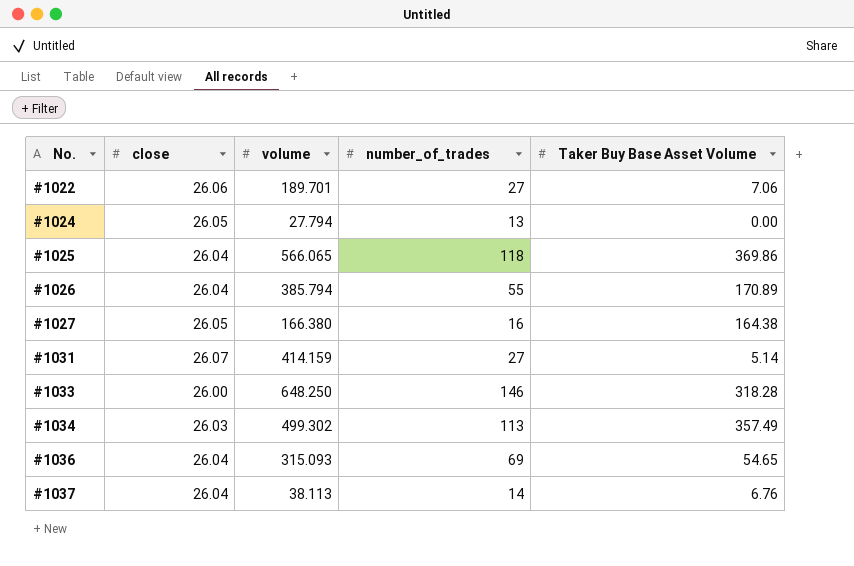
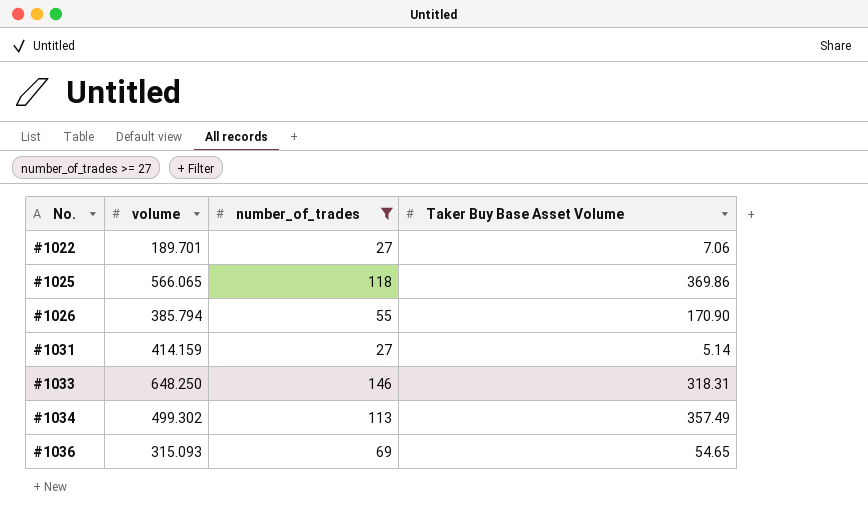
filter: none -> number_of_trades >= 27
column close | position: 2 -> none
#1026 | Taker Buy Base Asset Volume: 170.89 -> 170.90
#1033 | Taker Buy Base Asset Volume: 318.28 -> 318.31

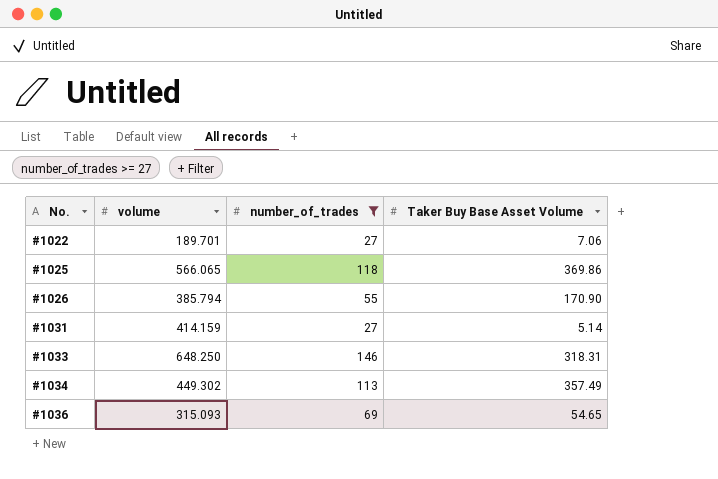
#1034 | volume: 499.302 -> 449.302

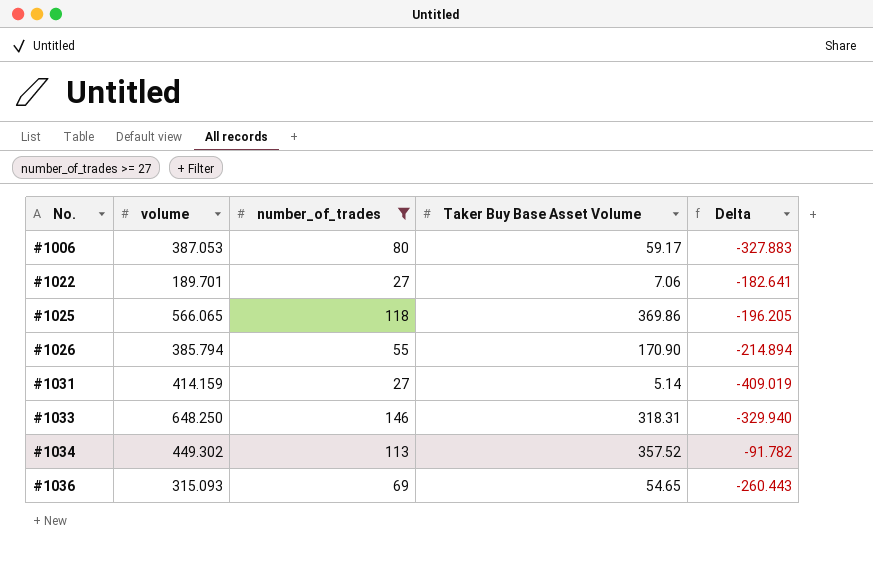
column Delta | formula: none -> [Taker Buy Base Asset Volume] - [volume]
row #1006: none -> 387.053 | 80 | 59.17 | -327.883
#1034 | Taker Buy Base Asset Volume: 357.49 -> 357.52

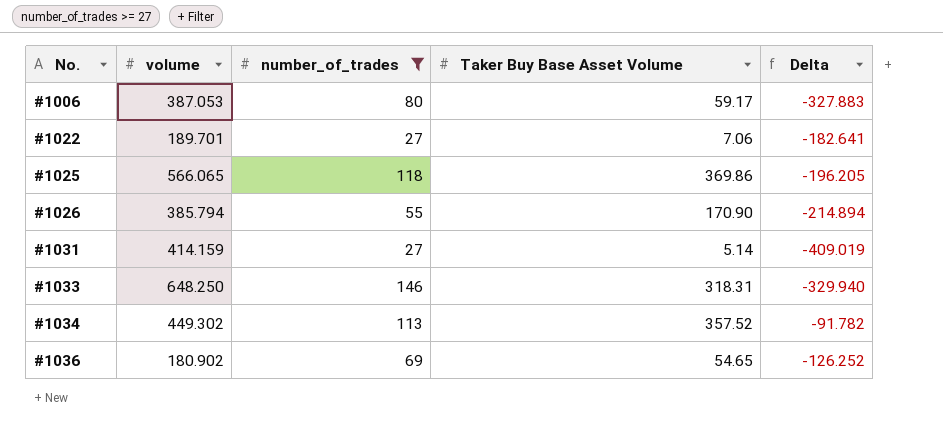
#1036 | volume: 315.093 -> 180.902
#1036 | Delta: -260.443 -> -126.252

